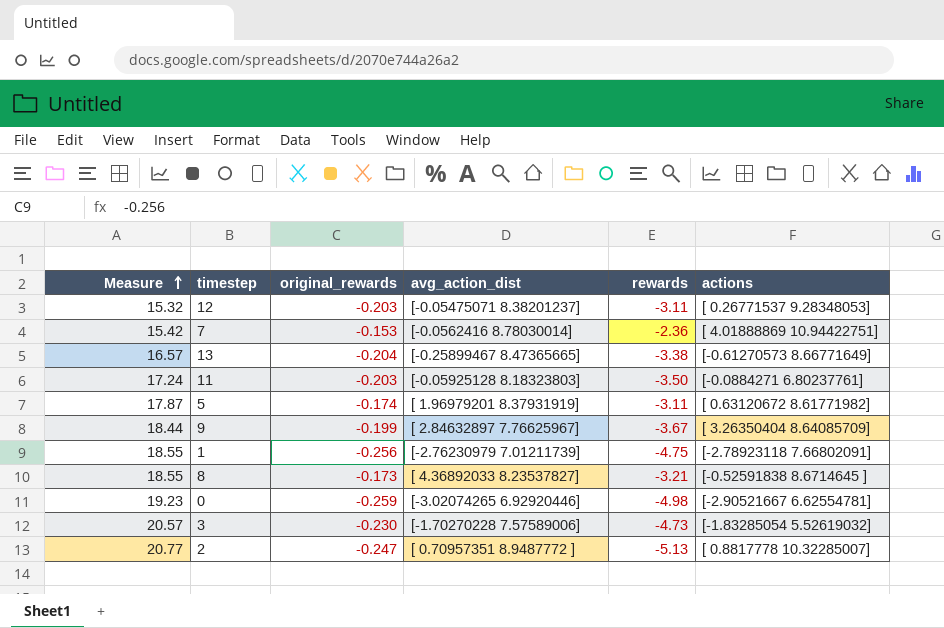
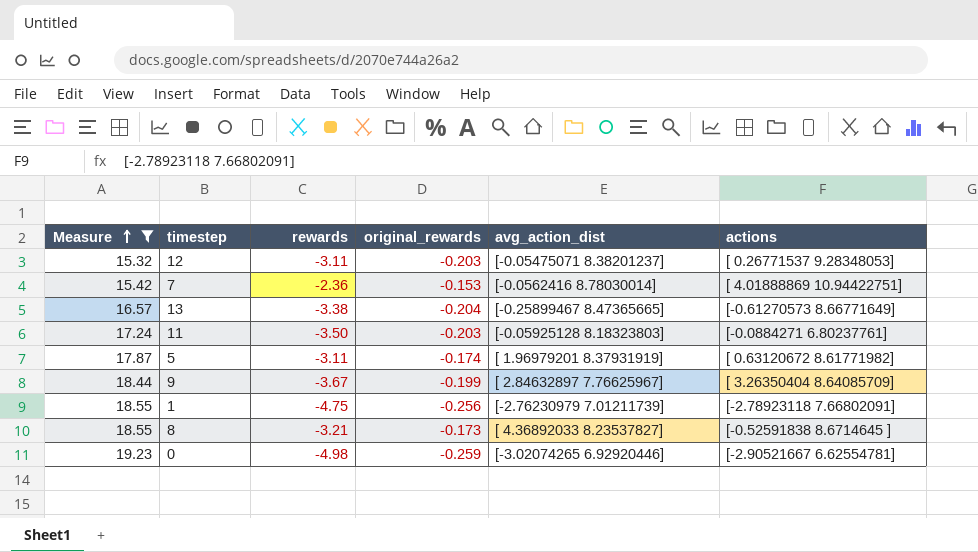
filter: none -> Measure <= 19.23
column rewards | position: 5 -> 3

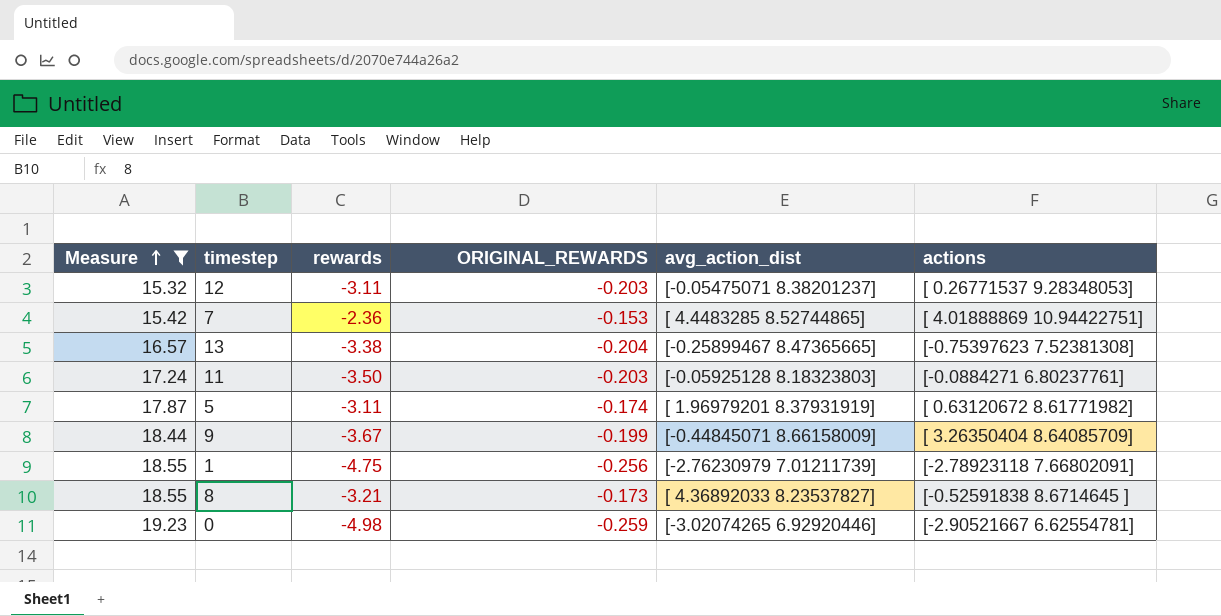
column name: original_rewards -> ORIGINAL_REWARDS
7 | avg_action_dist: [-0.0562416 8.78030014] -> [ 4.4483285 8.52744865]
13 | actions: [-0.61270573 8.66771649] -> [-0.75397623 7.52381308]
9 | avg_action_dist: [ 2.84632897 7.76625967] -> [-0.44845071 8.66158009]

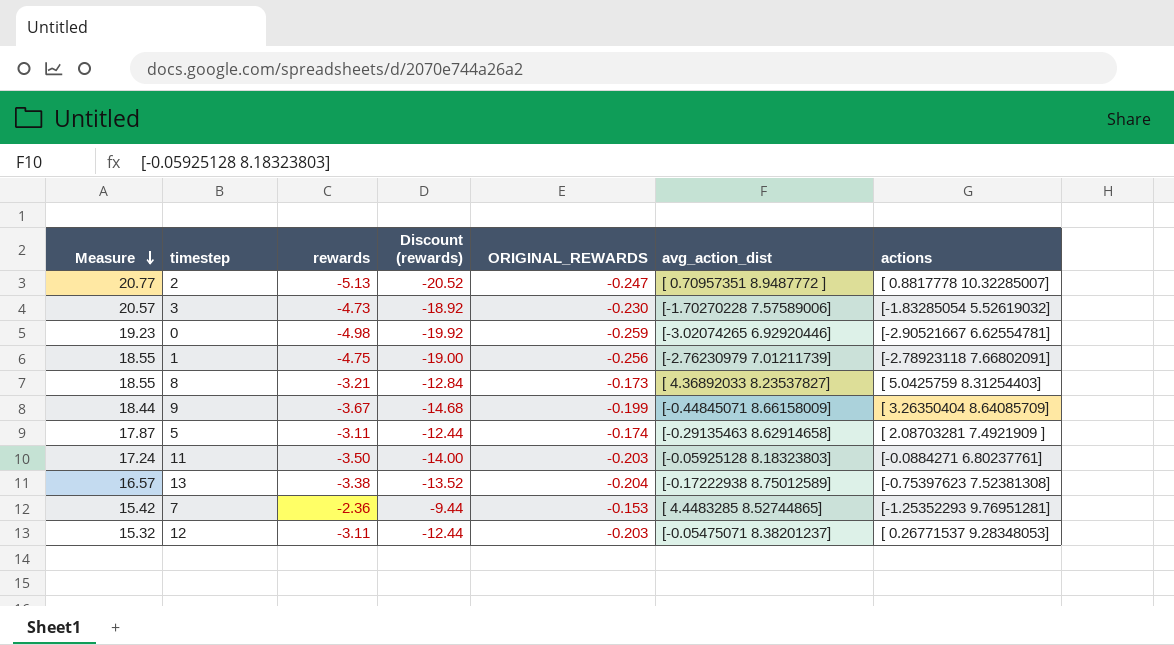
filter: Measure <= 19.23 -> none
row order: Measure ascending -> Measure descending
column Discount (rewards) | formula: none -> [rewards] * 4
8 | actions: [-0.52591838 8.6714645 ] -> [ 5.0425759 8.31254403]
5 | avg_action_dist: [ 1.96979201 8.37931919] -> [-0.29135463 8.62914658]
5 | actions: [ 0.63120672 8.61771982] -> [ 2.08703281 7.4921909 ]
13 | avg_action_dist: [-0.25899467 8.47365665] -> [-0.17222938 8.75012589]
7 | actions: [ 4.01888869 10.94422751] -> [-1.25352293 9.76951281]

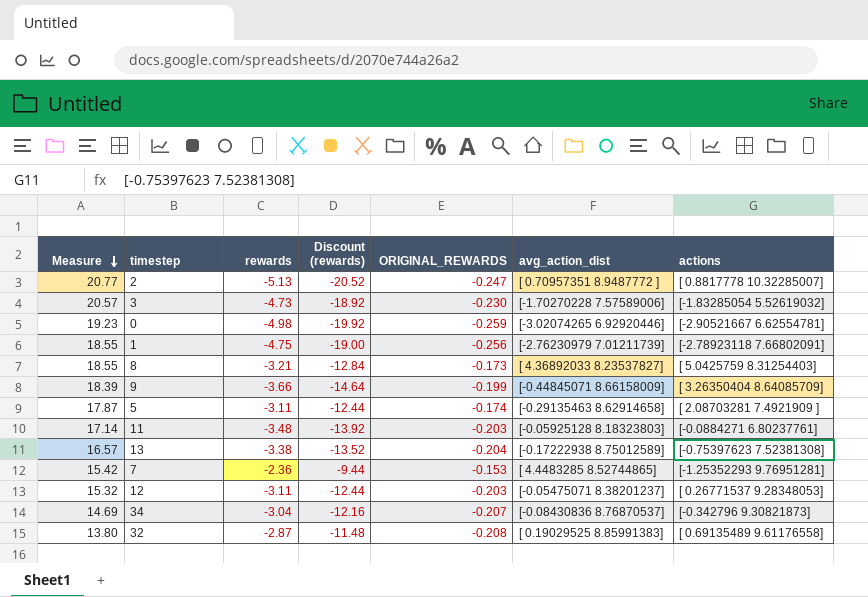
9 | Measure: 18.44 -> 18.39
9 | rewards: -3.67 -> -3.66
9 | Discount (rewards): -14.68 -> -14.64
11 | Measure: 17.24 -> 17.14
11 | rewards: -3.50 -> -3.48
11 | Discount (rewards): -14.00 -> -13.92
row 34: none -> 14.69 | -3.04 | -12.16 | -0.207 | [-0.08430836 8.76870537] | [-0.342796 9.30821873]
row 32: none -> 13.80 | -2.87 | -11.48 | -0.208 | [ 0.19029525 8.85991383] | [ 0.69135489 9.61176558]

